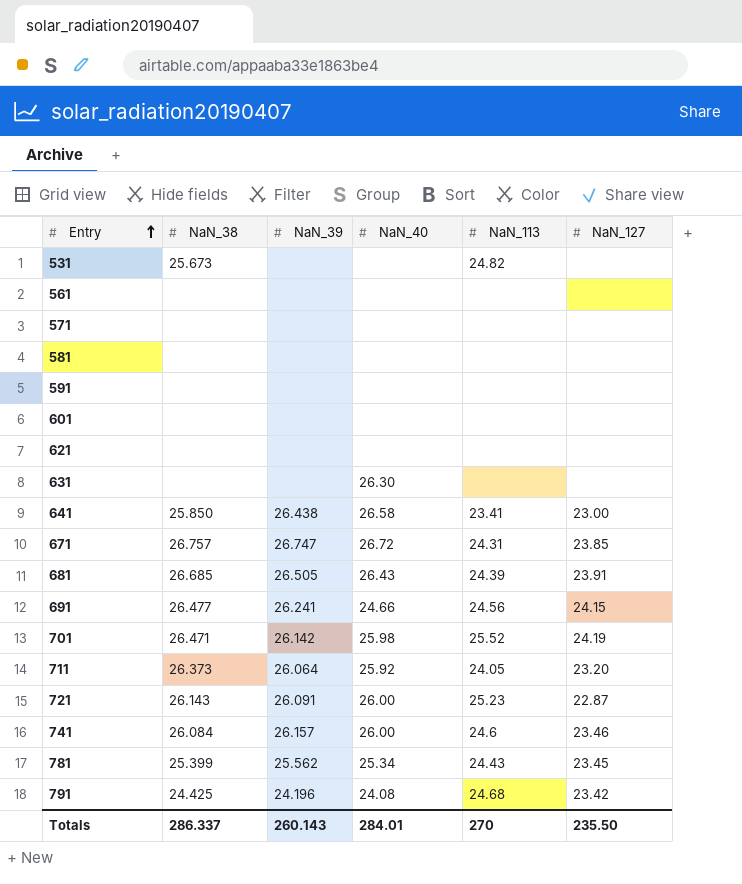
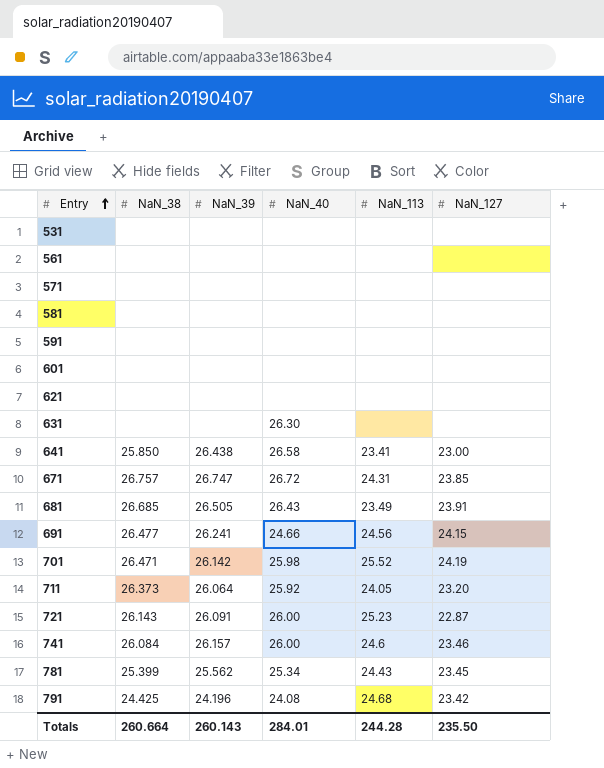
531 | NaN_38: 25.673 -> none
531 | NaN_113: 24.82 -> none
681 | NaN_113: 24.39 -> 23.49
Totals | NaN_38: 286.337 -> 260.664
Totals | NaN_113: 270 -> 244.28

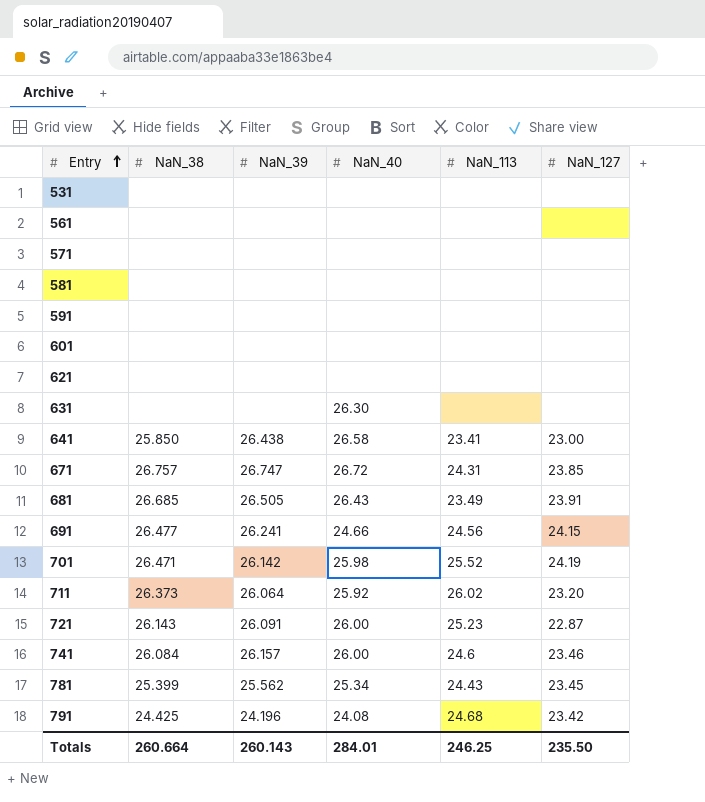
711 | NaN_113: 24.05 -> 26.02
Totals | NaN_113: 244.28 -> 246.25

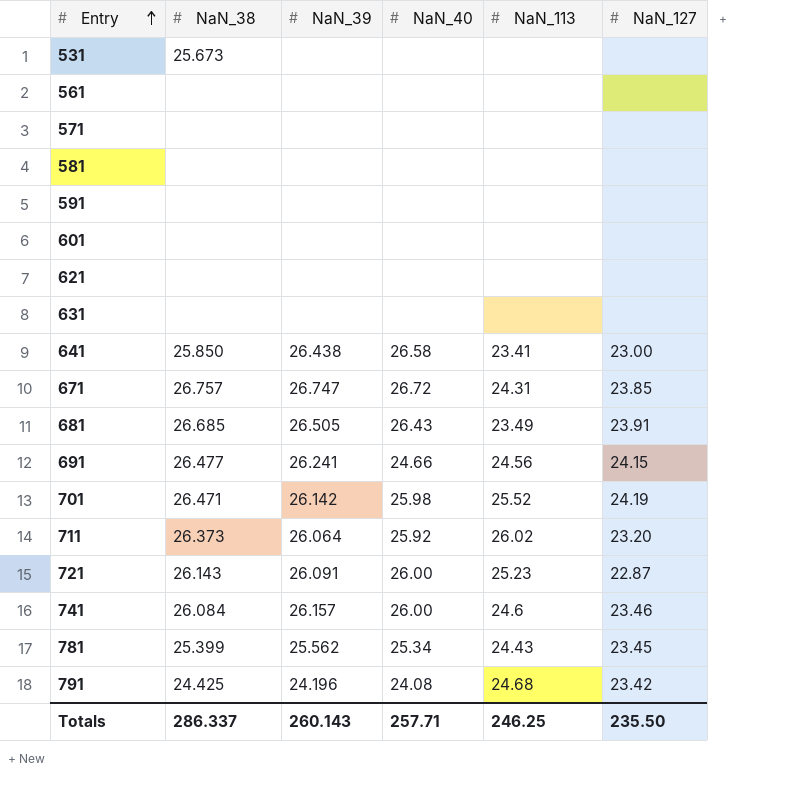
531 | NaN_38: none -> 25.673
631 | NaN_40: 26.30 -> none
Totals | NaN_38: 260.664 -> 286.337
Totals | NaN_40: 284.01 -> 257.71

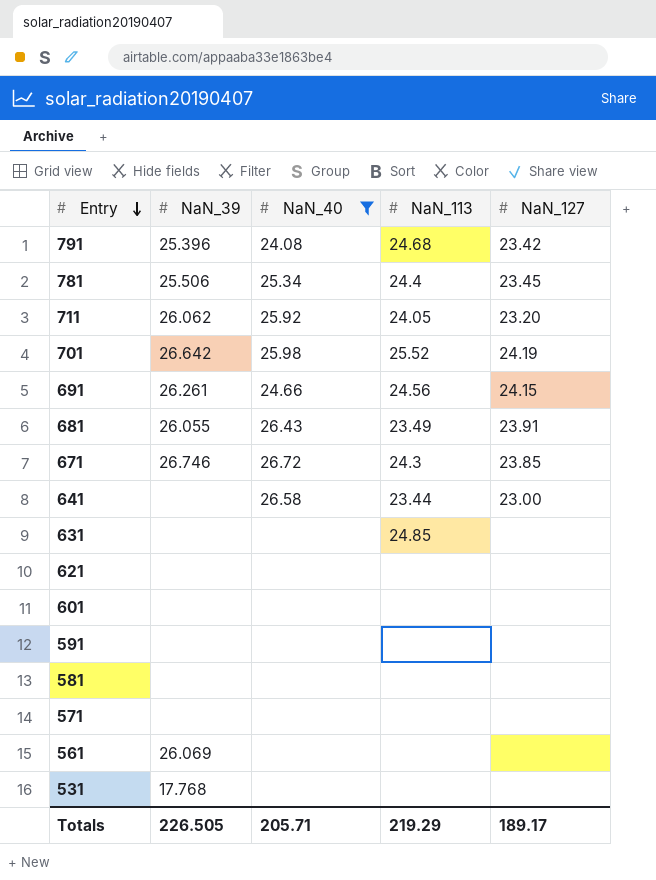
filter: none -> NaN_40 != 26.00
row order: Entry ascending -> Entry descending
column NaN_38 | position: 2 -> none
791 | NaN_39: 24.196 -> 25.396
781 | NaN_39: 25.562 -> 25.506
781 | NaN_113: 24.43 -> 24.4
711 | NaN_39: 26.064 -> 26.062
711 | NaN_113: 26.02 -> 24.05
701 | NaN_39: 26.142 -> 26.642
691 | NaN_39: 26.241 -> 26.261
681 | NaN_39: 26.505 -> 26.055
671 | NaN_39: 26.747 -> 26.746
671 | NaN_113: 24.31 -> 24.3
641 | NaN_39: 26.438 -> none
641 | NaN_113: 23.41 -> 23.44
631 | NaN_113: none -> 24.85
561 | NaN_39: none -> 26.069
531 | NaN_39: none -> 17.768
Totals | NaN_39: 260.143 -> 226.505
Totals | NaN_40: 257.71 -> 205.71
Totals | NaN_113: 246.25 -> 219.29
Totals | NaN_127: 235.50 -> 189.17

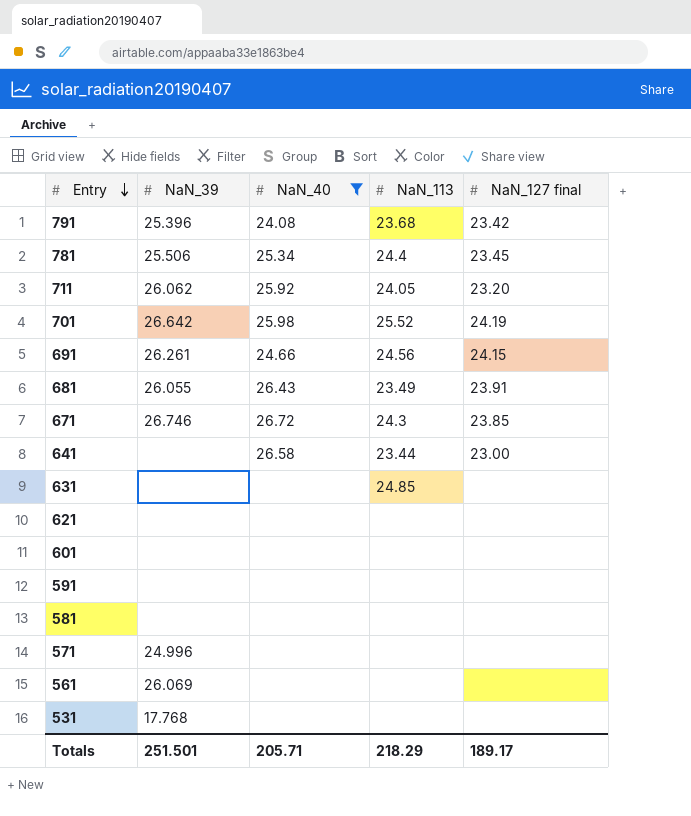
column name: NaN_127 -> NaN_127 final
791 | NaN_113: 24.68 -> 23.68
571 | NaN_39: none -> 24.996
Totals | NaN_39: 226.505 -> 251.501
Totals | NaN_113: 219.29 -> 218.29

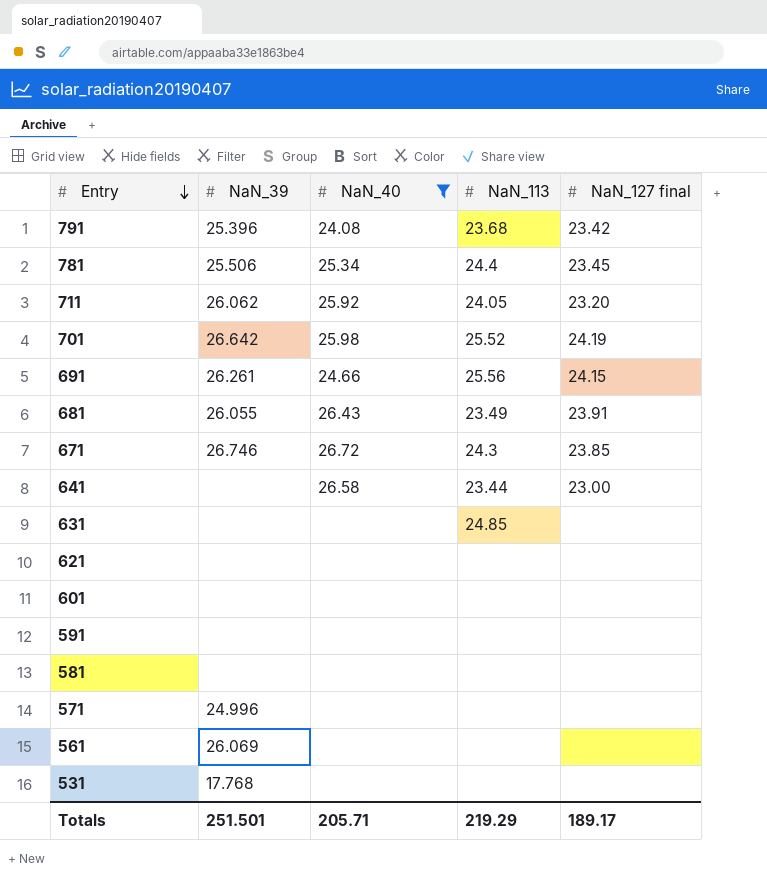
691 | NaN_113: 24.56 -> 25.56
Totals | NaN_113: 218.29 -> 219.29

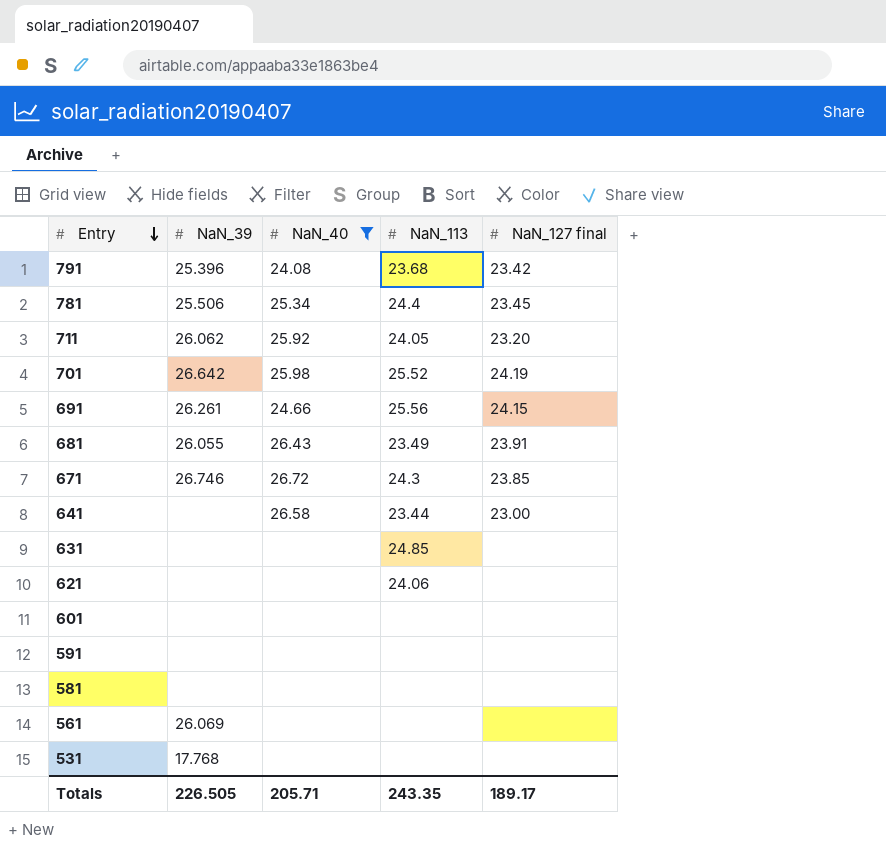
row 571: 24.996 | none | none | none -> none
621 | NaN_113: none -> 24.06
Totals | NaN_39: 251.501 -> 226.505
Totals | NaN_113: 219.29 -> 243.35

